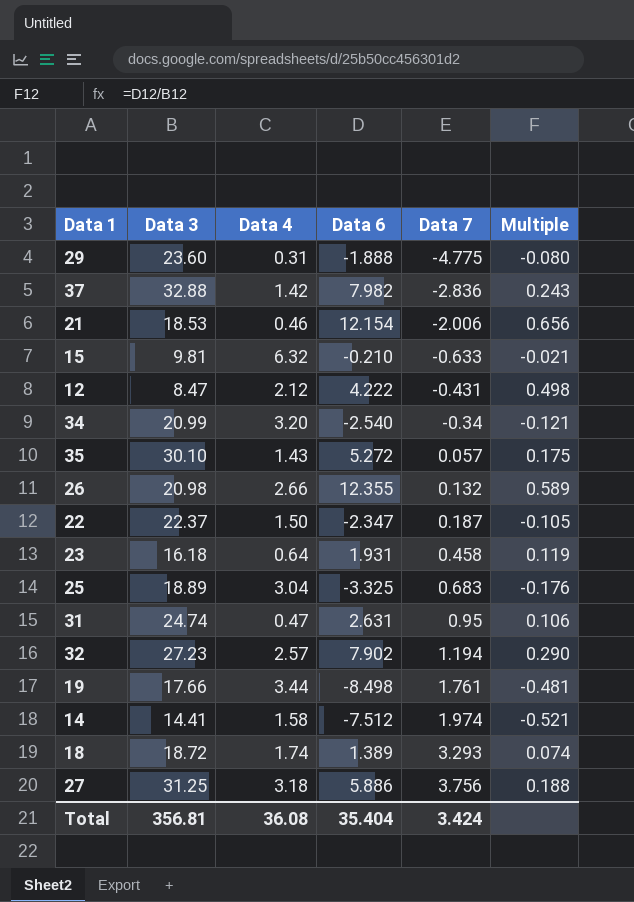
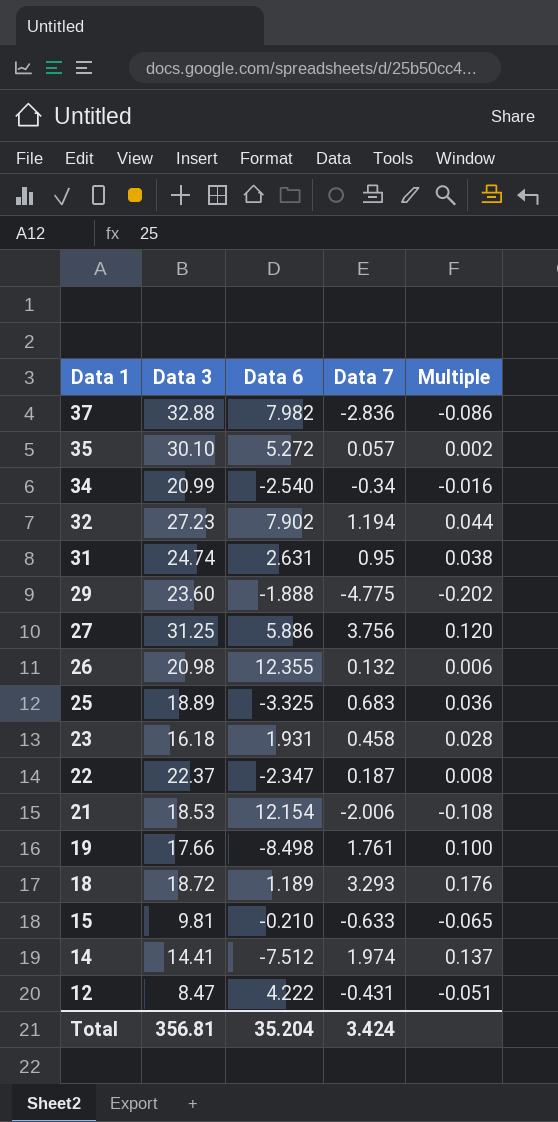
row order: Data 7 ascending -> Data 1 descending
column Data 4 | position: 3 -> none
column Multiple | formula: [Data 6] / [Data 3] -> [Data 7] / [Data 3]
18 | Data 6: 1.389 -> 1.189
Total | Data 6: 35.404 -> 35.204

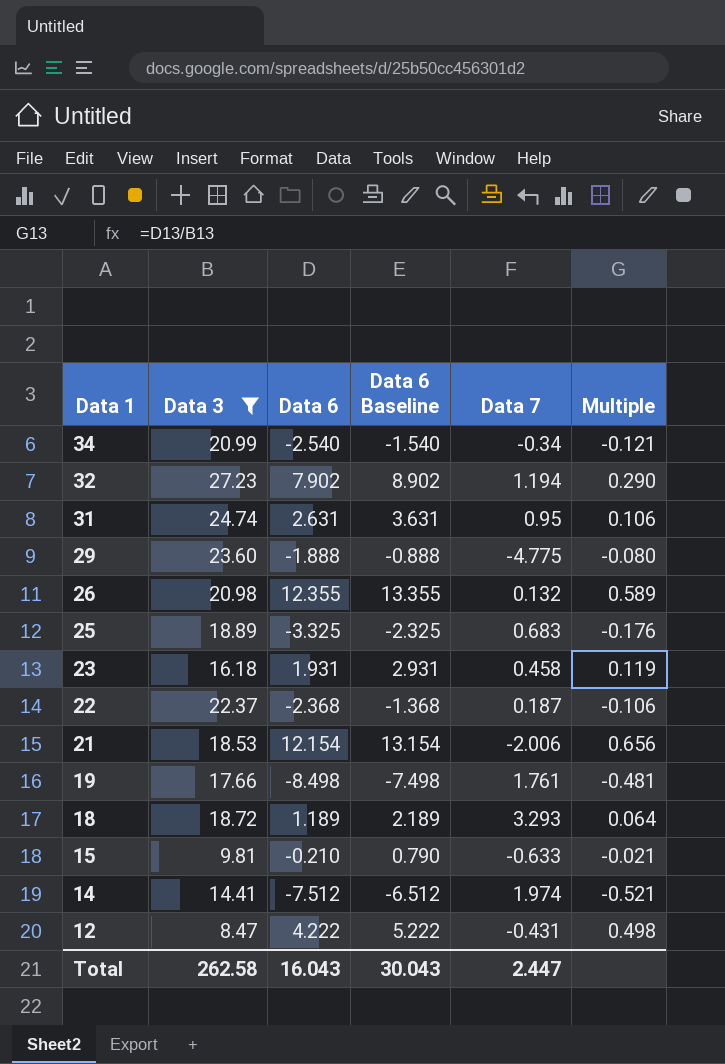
filter: none -> Data 3 <= 27.23
column Data 6 Baseline | formula: none -> [Data 6] + 1
column Multiple | formula: [Data 7] / [Data 3] -> [Data 6] / [Data 3]
22 | Data 6: -2.347 -> -2.368
Total | Data 3: 356.81 -> 262.58
Total | Data 6: 35.204 -> 16.043
Total | Data 7: 3.424 -> 2.447

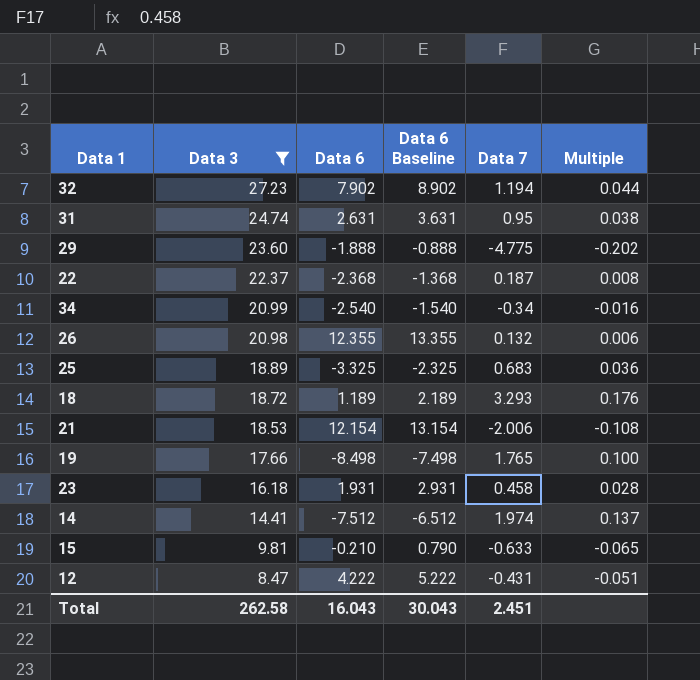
row order: Data 1 descending -> Data 3 descending
column Multiple | formula: [Data 6] / [Data 3] -> [Data 7] / [Data 3]
19 | Data 7: 1.761 -> 1.765
Total | Data 7: 2.447 -> 2.451

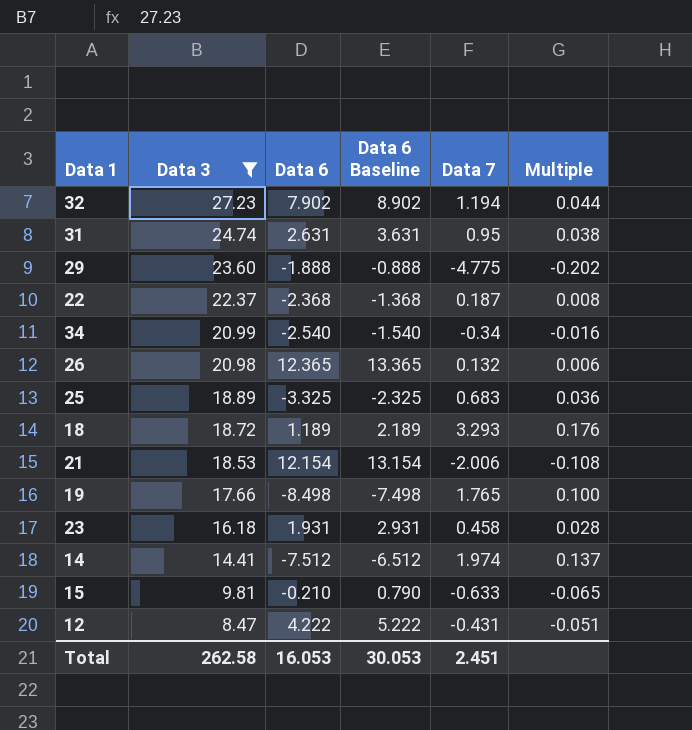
26 | Data 6: 12.355 -> 12.365
26 | Data 6 Baseline: 13.355 -> 13.365
Total | Data 6: 16.043 -> 16.053
Total | Data 6 Baseline: 30.043 -> 30.053

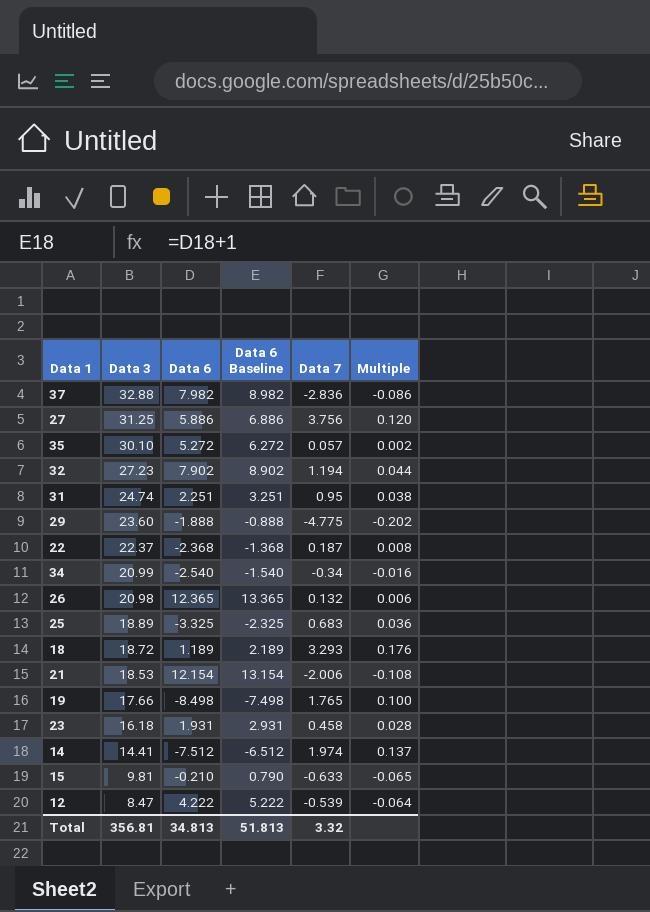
filter: Data 3 <= 27.23 -> none
31 | Data 6: 2.631 -> 2.251
31 | Data 6 Baseline: 3.631 -> 3.251
12 | Data 7: -0.431 -> -0.539
12 | Multiple: -0.051 -> -0.064
Total | Data 3: 262.58 -> 356.81
Total | Data 6: 16.053 -> 34.813
Total | Data 6 Baseline: 30.053 -> 51.813
Total | Data 7: 2.451 -> 3.32

